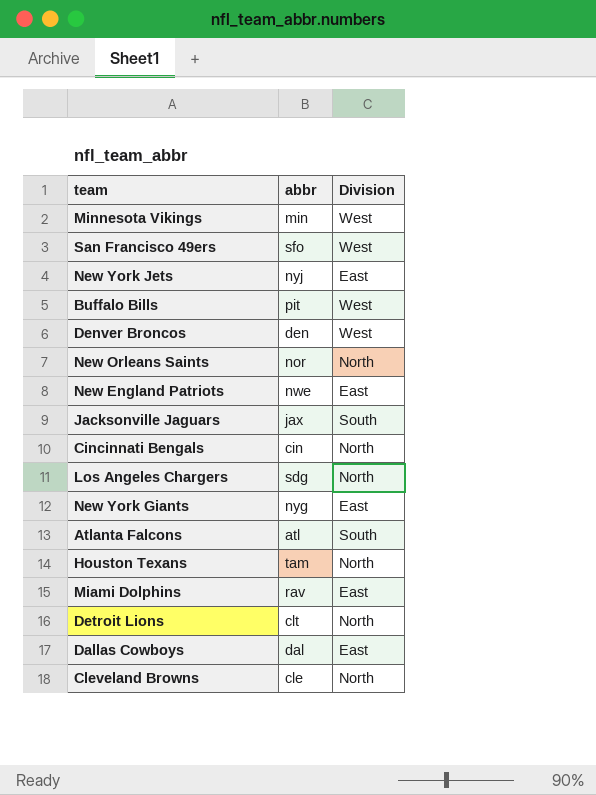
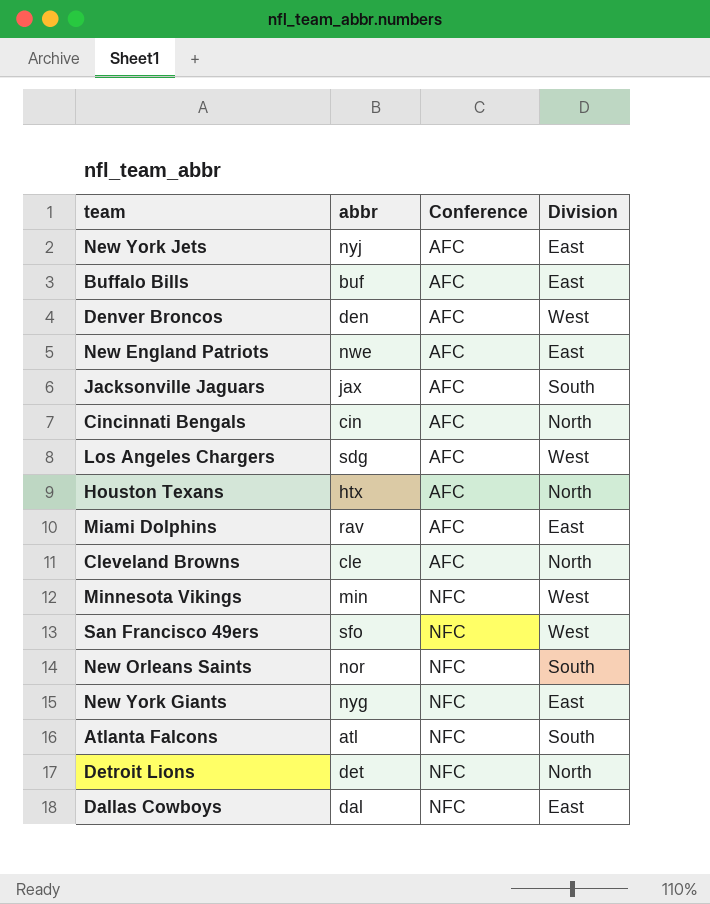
row order: none -> Conference ascending
column Conference | position: none -> 3
Buffalo Bills | abbr: pit -> buf
Buffalo Bills | Division: West -> East
Los Angeles Chargers | Division: North -> West
Houston Texans | abbr: tam -> htx
New Orleans Saints | Division: North -> South
Detroit Lions | abbr: clt -> det

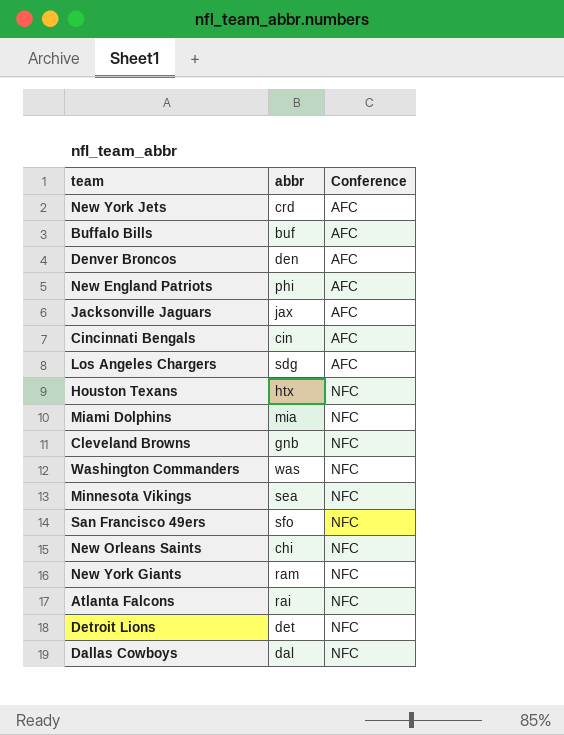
column Division | position: 4 -> none
New York Jets | abbr: nyj -> crd
New England Patriots | abbr: nwe -> phi
Houston Texans | Conference: AFC -> NFC
Miami Dolphins | abbr: rav -> mia
Miami Dolphins | Conference: AFC -> NFC
Cleveland Browns | abbr: cle -> gnb
Cleveland Browns | Conference: AFC -> NFC
row Washington Commanders: none -> was | NFC
Minnesota Vikings | abbr: min -> sea
New Orleans Saints | abbr: nor -> chi
New York Giants | abbr: nyg -> ram
Atlanta Falcons | abbr: atl -> rai

